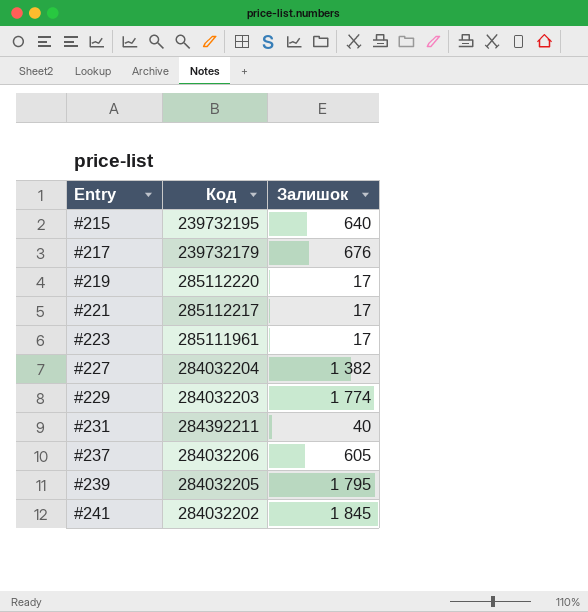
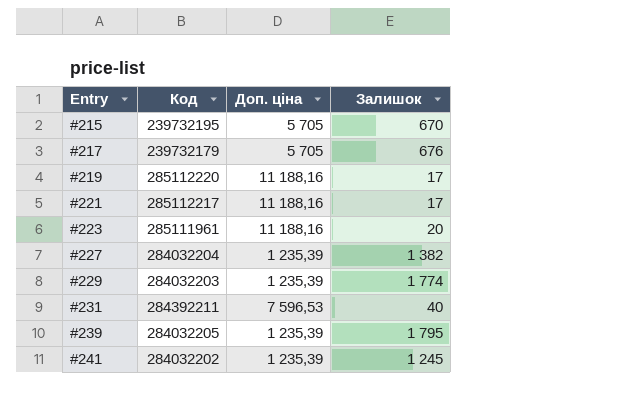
column Доп. ціна | position: none -> 3
row #237: 284032206 | 605 -> none
#215 | Залишок: 640 -> 670
#223 | Залишок: 17 -> 20
#241 | Залишок: 1 845 -> 1 245

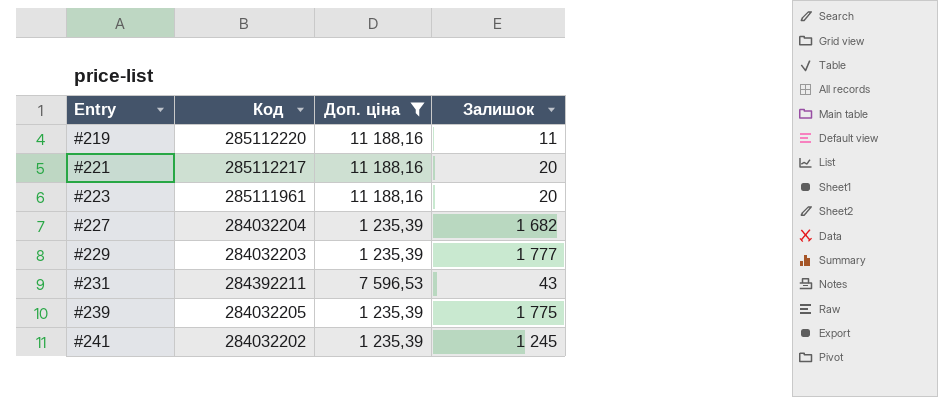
filter: none -> Доп. ціна != 5 705
#219 | Залишок: 17 -> 11
#221 | Залишок: 17 -> 20
#227 | Залишок: 1 382 -> 1 682
#229 | Залишок: 1 774 -> 1 777
#231 | Залишок: 40 -> 43
#239 | Залишок: 1 795 -> 1 775

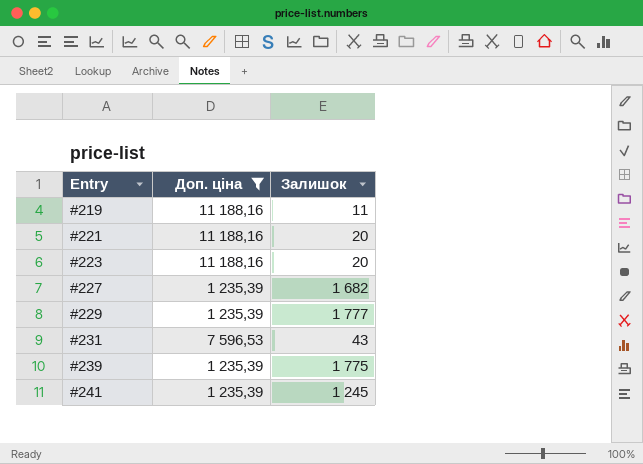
column Код | position: 2 -> none

